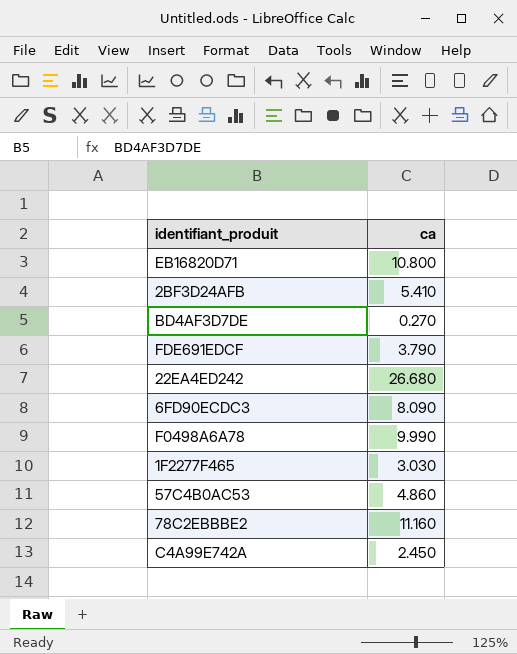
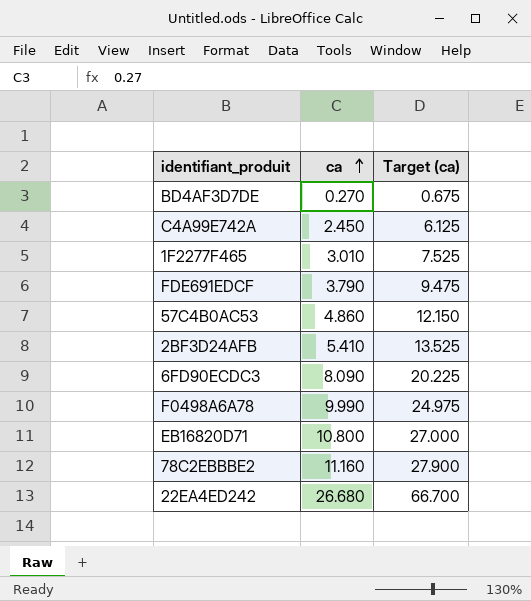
row order: none -> ca ascending
column Target (ca) | formula: none -> [ca] * 2.5
1F2277F465 | ca: 3.030 -> 3.010

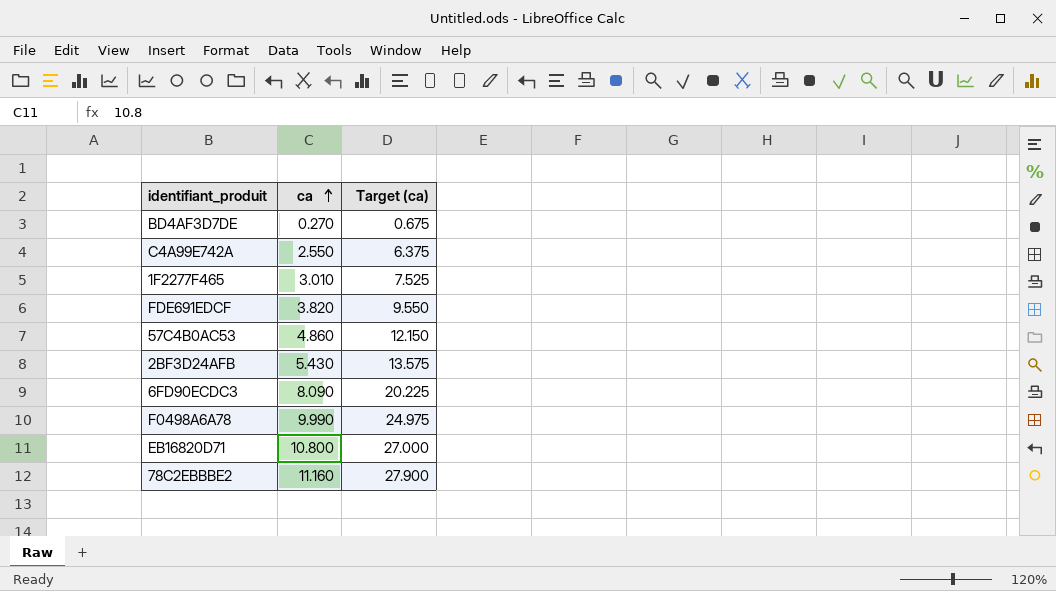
row 22EA4ED242: 26.680 | 66.700 -> none
C4A99E742A | ca: 2.450 -> 2.550
C4A99E742A | Target (ca): 6.125 -> 6.375
FDE691EDCF | ca: 3.790 -> 3.820
FDE691EDCF | Target (ca): 9.475 -> 9.550
2BF3D24AFB | ca: 5.410 -> 5.430
2BF3D24AFB | Target (ca): 13.525 -> 13.575

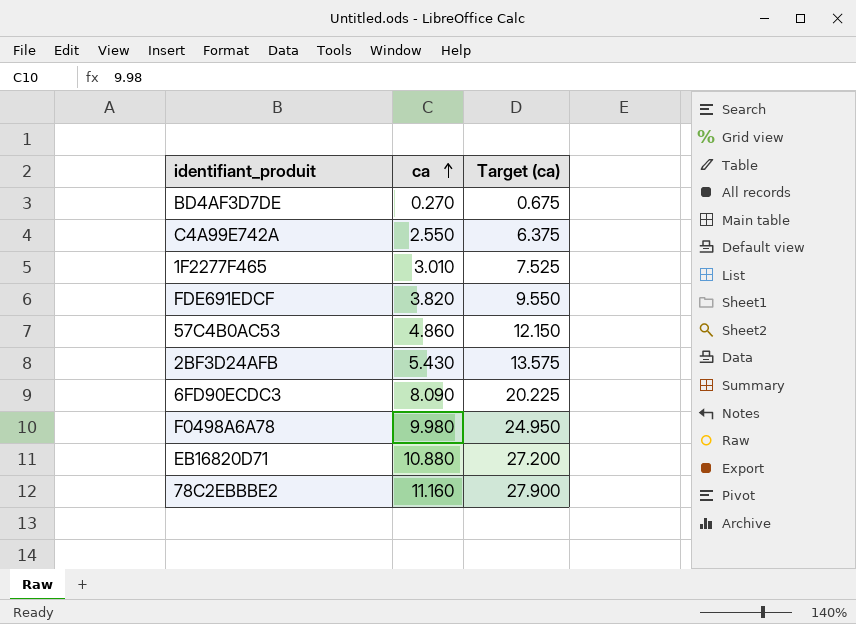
F0498A6A78 | ca: 9.990 -> 9.980
F0498A6A78 | Target (ca): 24.975 -> 24.950
EB16820D71 | ca: 10.800 -> 10.880
EB16820D71 | Target (ca): 27.000 -> 27.200

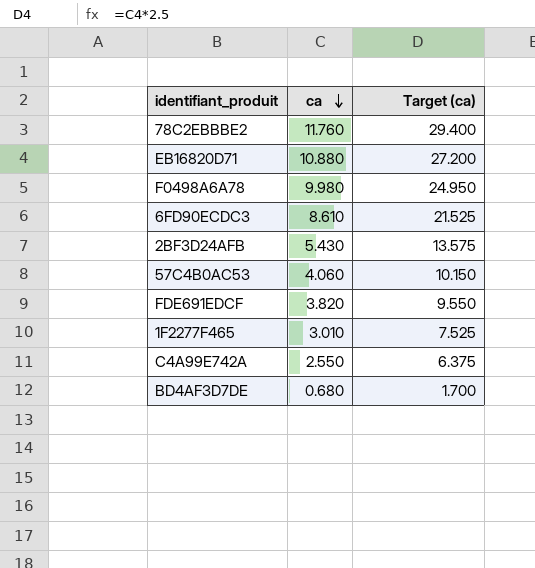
row order: ca ascending -> ca descending
78C2EBBBE2 | ca: 11.160 -> 11.760
78C2EBBBE2 | Target (ca): 27.900 -> 29.400
6FD90ECDC3 | ca: 8.090 -> 8.610
6FD90ECDC3 | Target (ca): 20.225 -> 21.525
57C4B0AC53 | ca: 4.860 -> 4.060
57C4B0AC53 | Target (ca): 12.150 -> 10.150
BD4AF3D7DE | ca: 0.270 -> 0.680
BD4AF3D7DE | Target (ca): 0.675 -> 1.700

